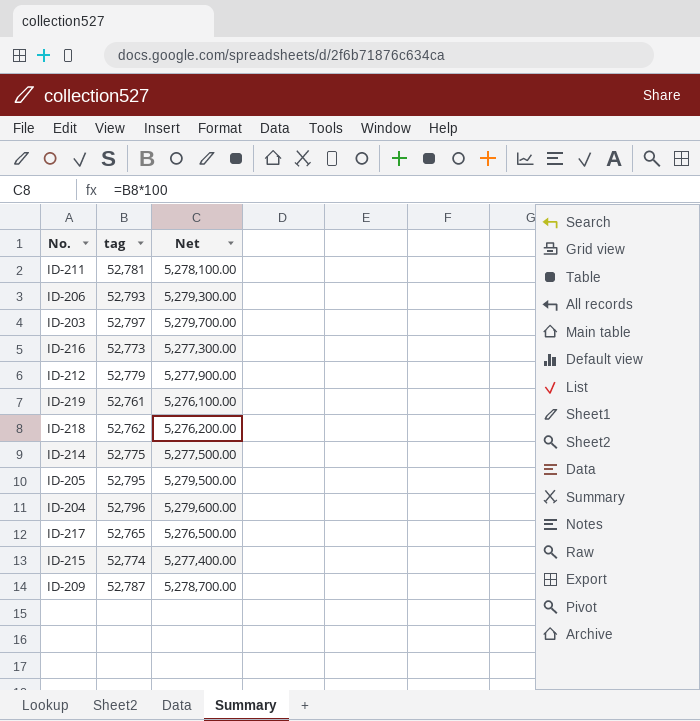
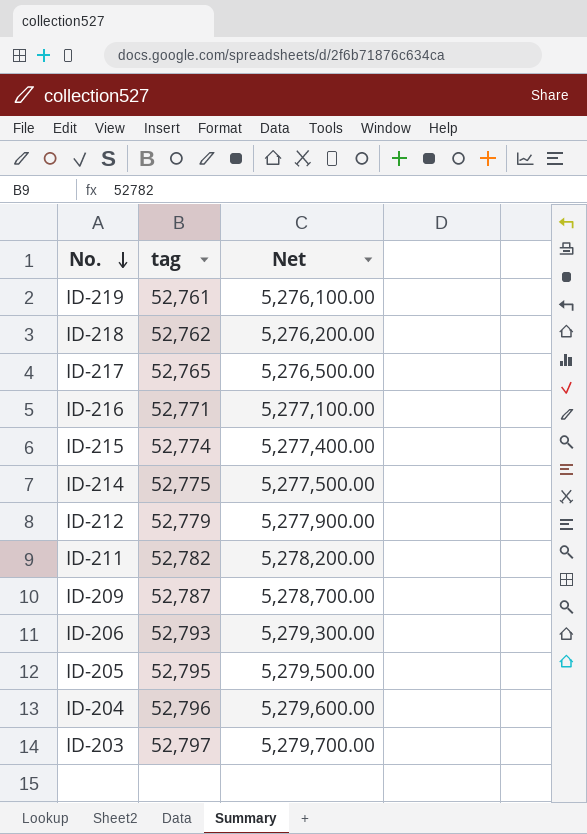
row order: none -> No. descending
ID-216 | tag: 52,773 -> 52,771
ID-216 | Net: 5,277,300.00 -> 5,277,100.00
ID-211 | tag: 52,781 -> 52,782
ID-211 | Net: 5,278,100.00 -> 5,278,200.00

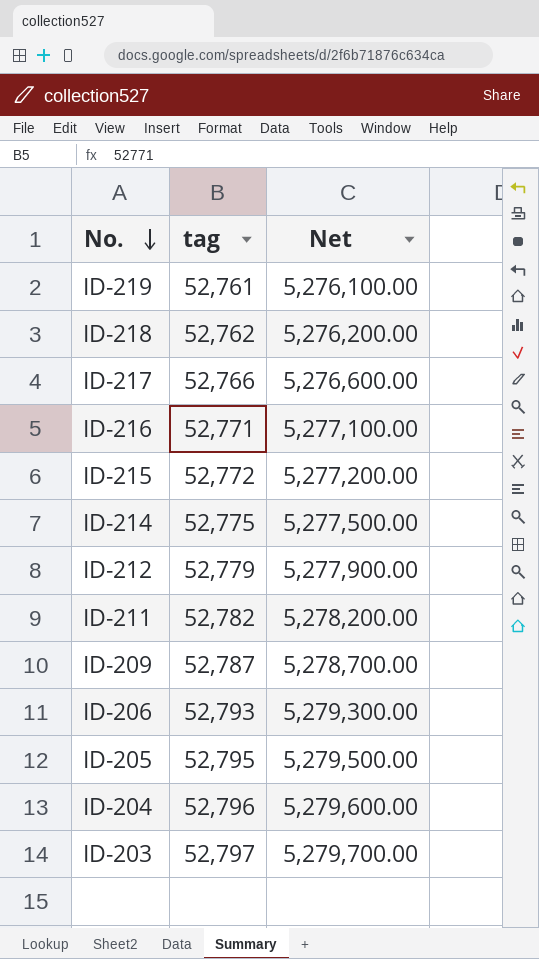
ID-217 | tag: 52,765 -> 52,766
ID-217 | Net: 5,276,500.00 -> 5,276,600.00
ID-215 | tag: 52,774 -> 52,772
ID-215 | Net: 5,277,400.00 -> 5,277,200.00

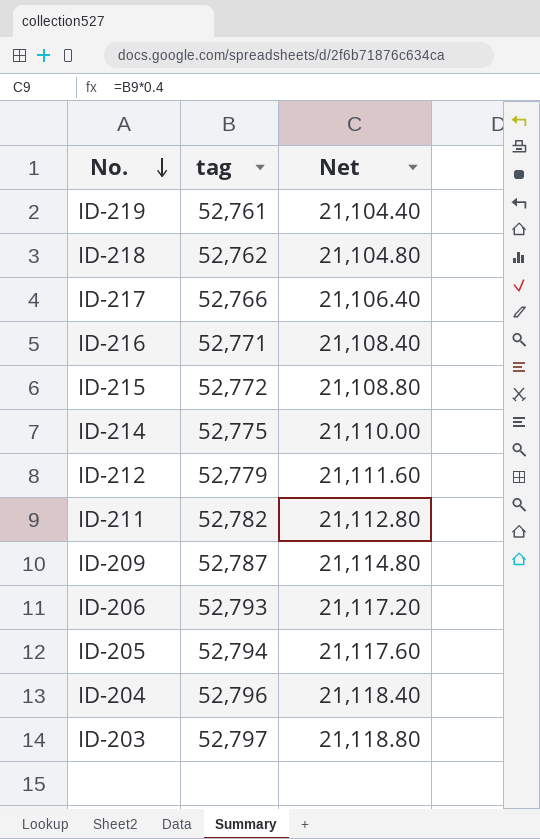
column Net | formula: [tag] * 100 -> [tag] * 0.4
ID-205 | tag: 52,795 -> 52,794

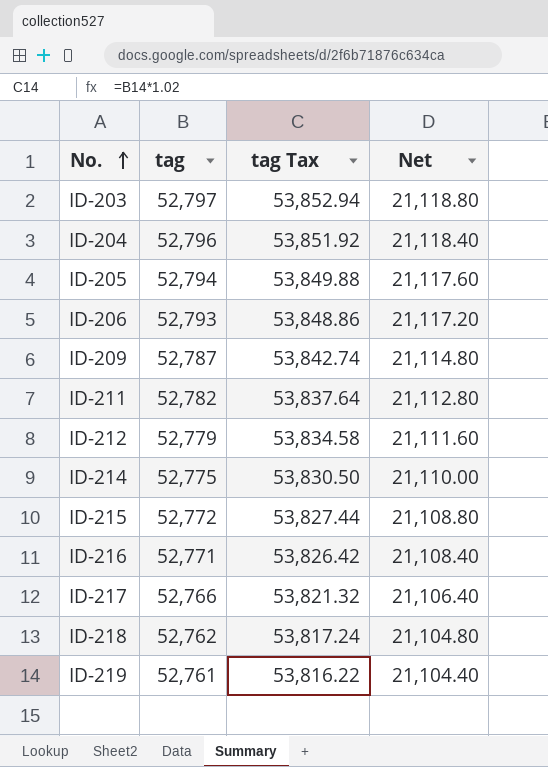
row order: No. descending -> No. ascending
column tag Tax | formula: none -> [tag] * 1.02

